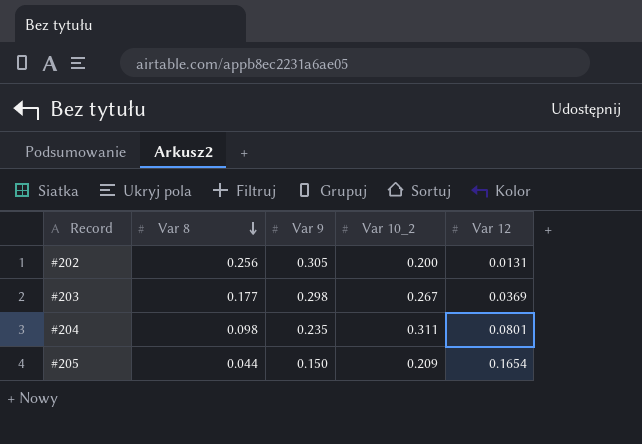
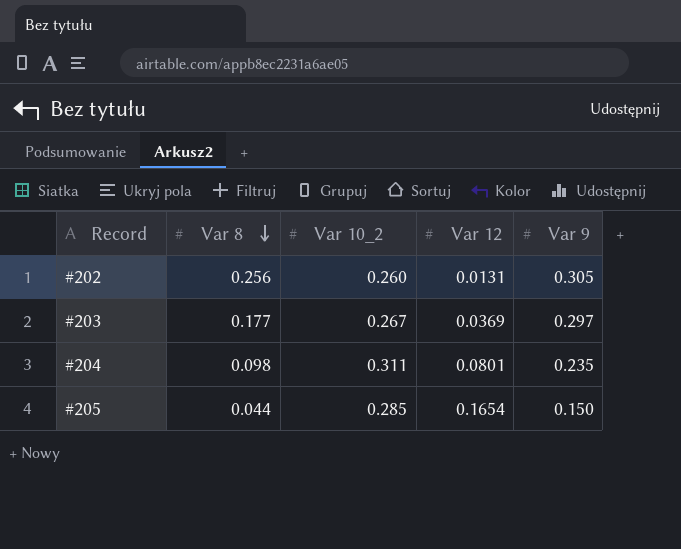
column Var 9 | position: 3 -> 5
#202 | Var 10_2: 0.200 -> 0.260
#203 | Var 9: 0.298 -> 0.297
#205 | Var 10_2: 0.209 -> 0.285

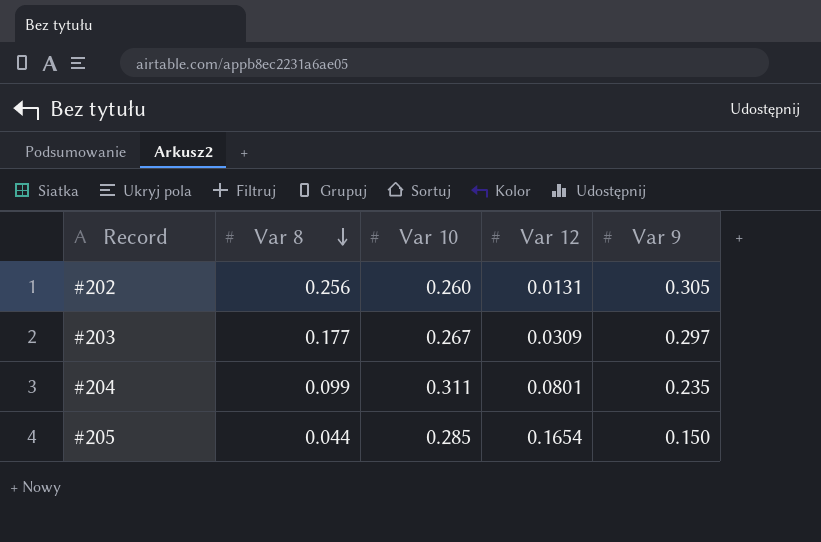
column name: Var 10_2 -> Var 10
#203 | Var 12: 0.0369 -> 0.0309
#204 | Var 8: 0.098 -> 0.099

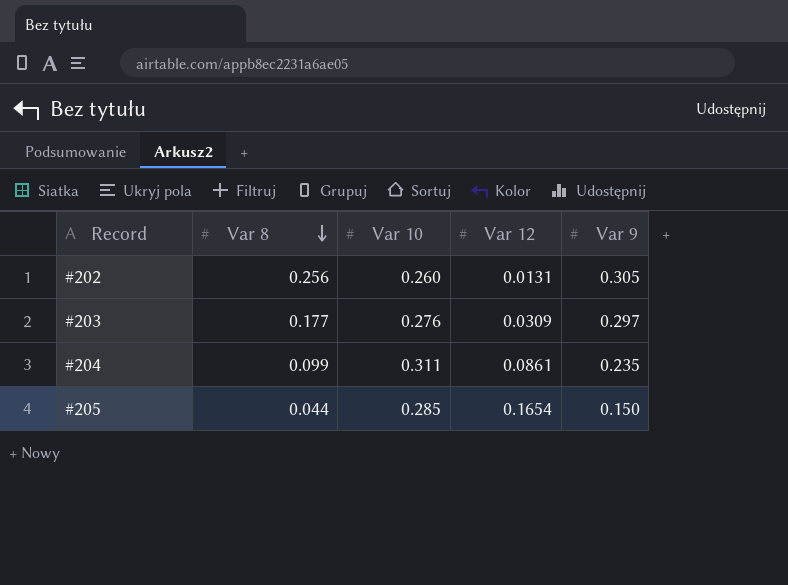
#203 | Var 10: 0.267 -> 0.276
#204 | Var 12: 0.0801 -> 0.0861

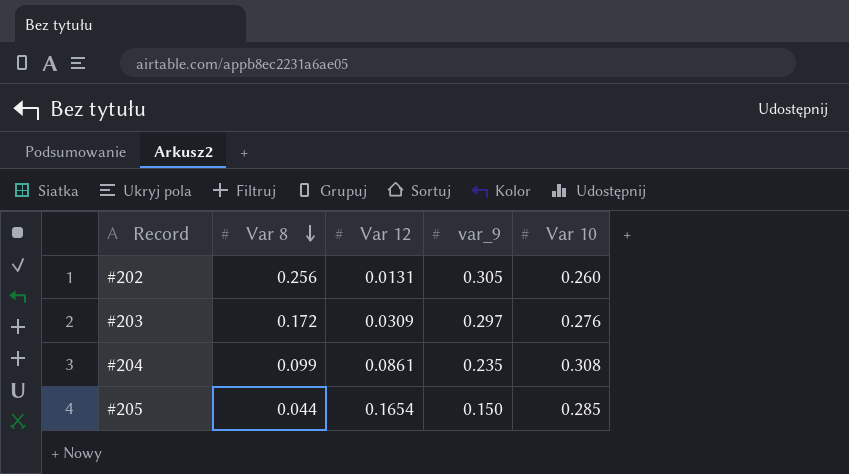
column name: Var 9 -> var_9
column Var 10 | position: 3 -> 5
#203 | Var 8: 0.177 -> 0.172
#204 | Var 10: 0.311 -> 0.308

